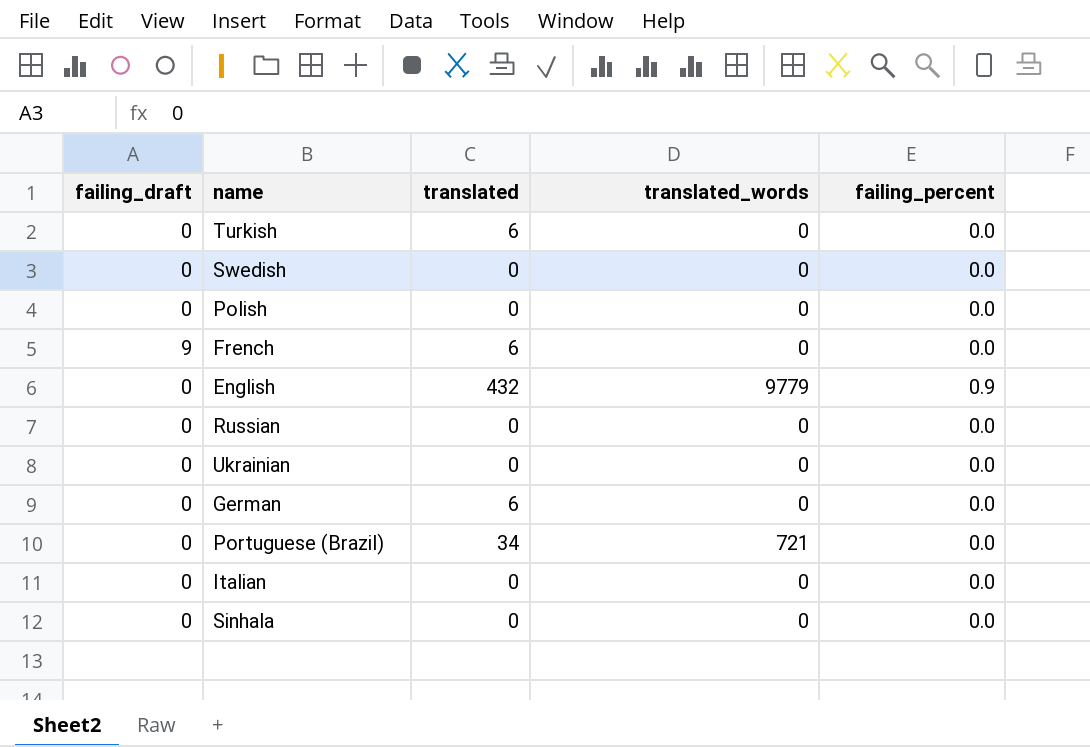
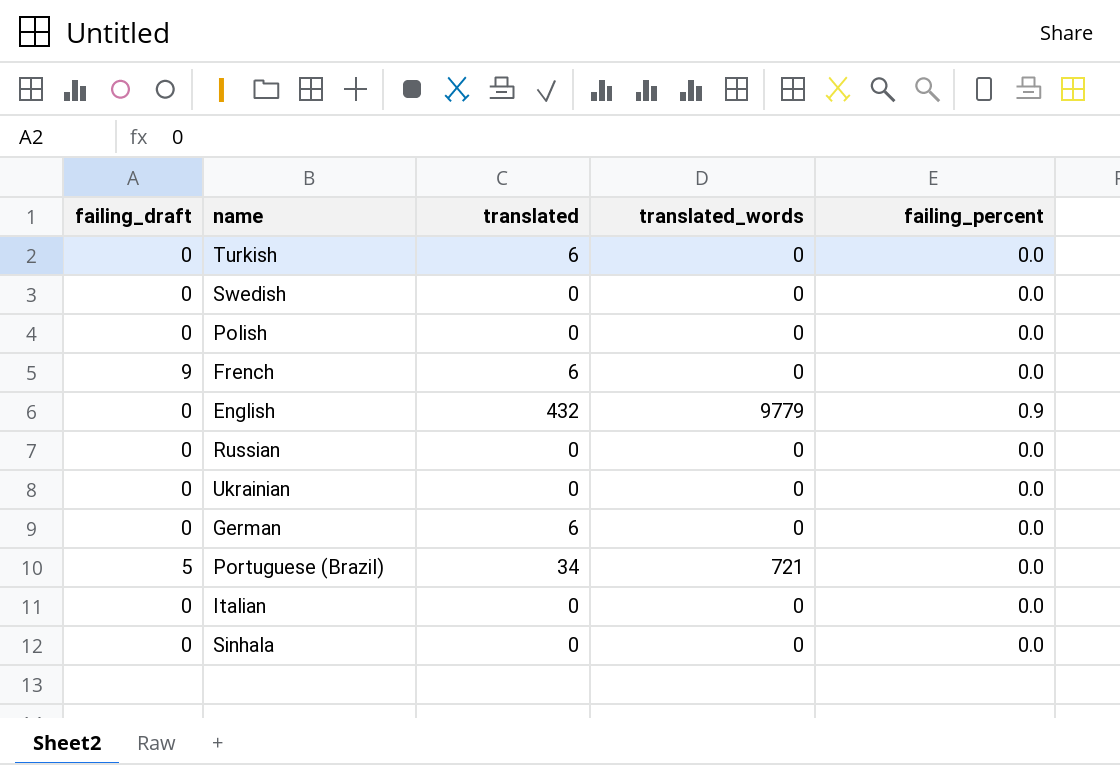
Portuguese (Brazil) | failing_draft: 0 -> 5

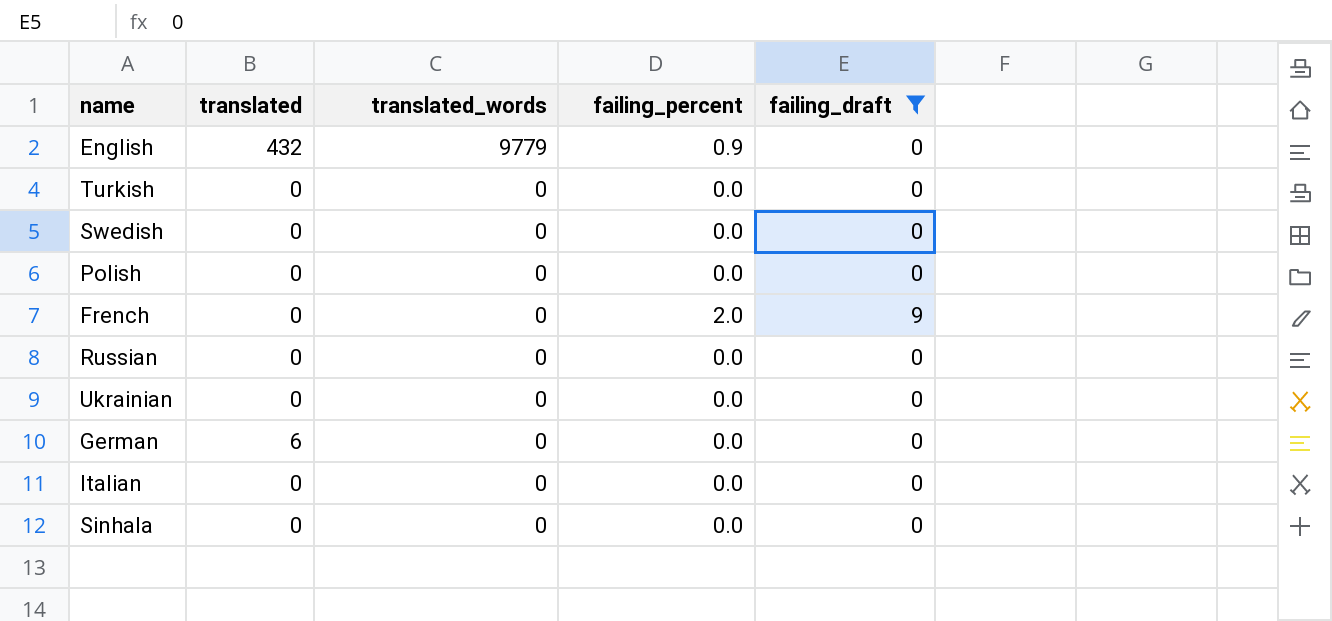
filter: none -> failing_draft != 5
row order: none -> translated_words descending
column failing_draft | position: 1 -> 5
Turkish | translated: 6 -> 0
French | translated: 6 -> 0
French | failing_percent: 0.0 -> 2.0

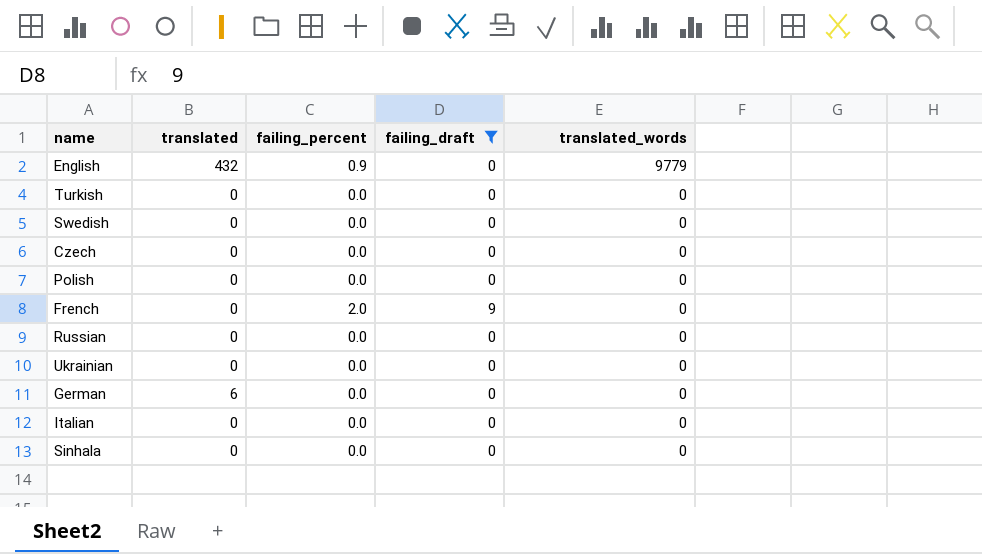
column translated_words | position: 3 -> 5
row Czech: none -> 0 | 0.0 | 0 | 0

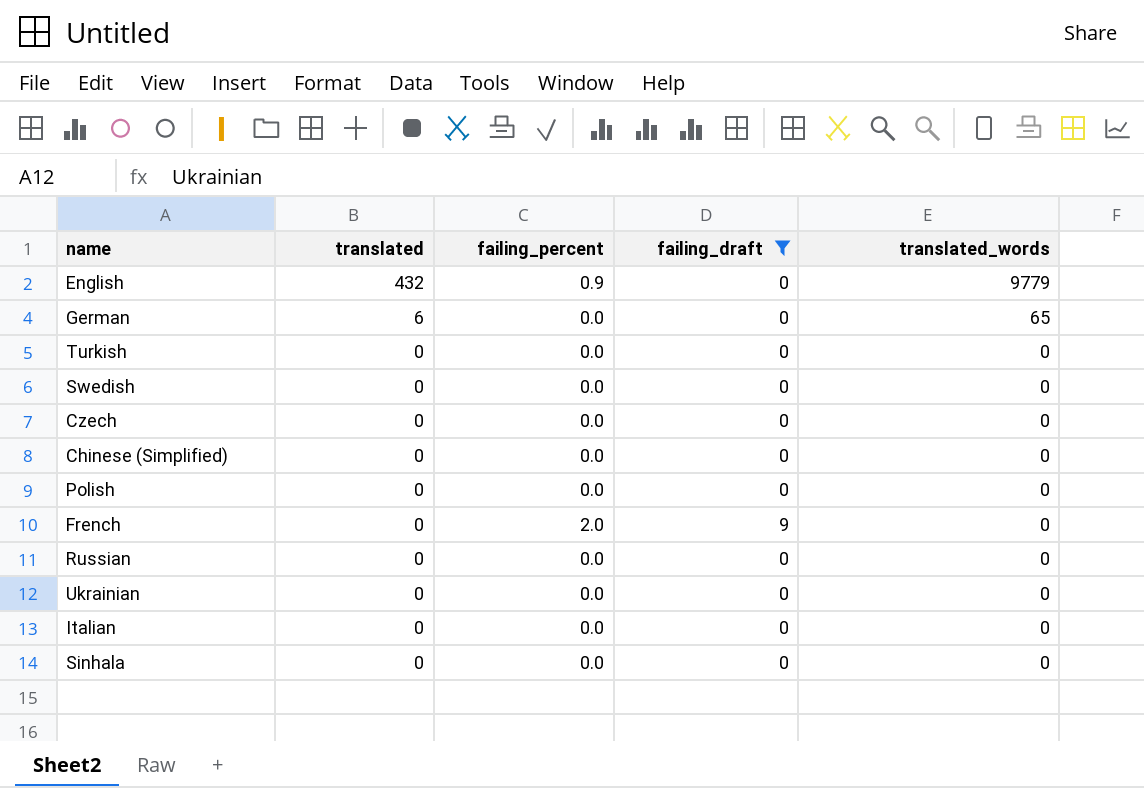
row order: translated_words descending -> translated descending
German | translated_words: 0 -> 65
row Chinese (Simplified): none -> 0 | 0.0 | 0 | 0

